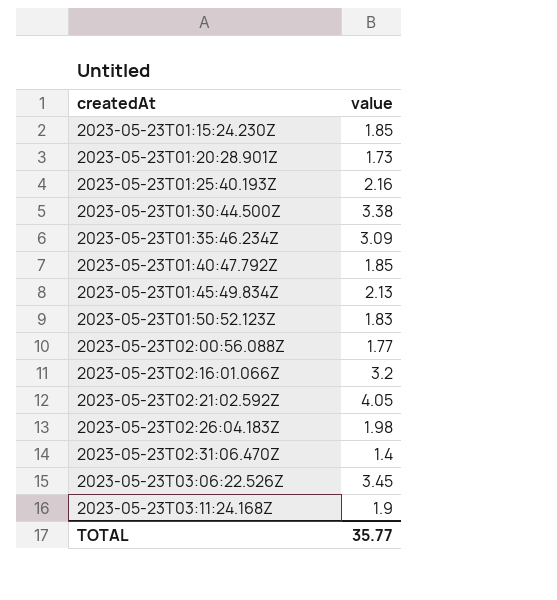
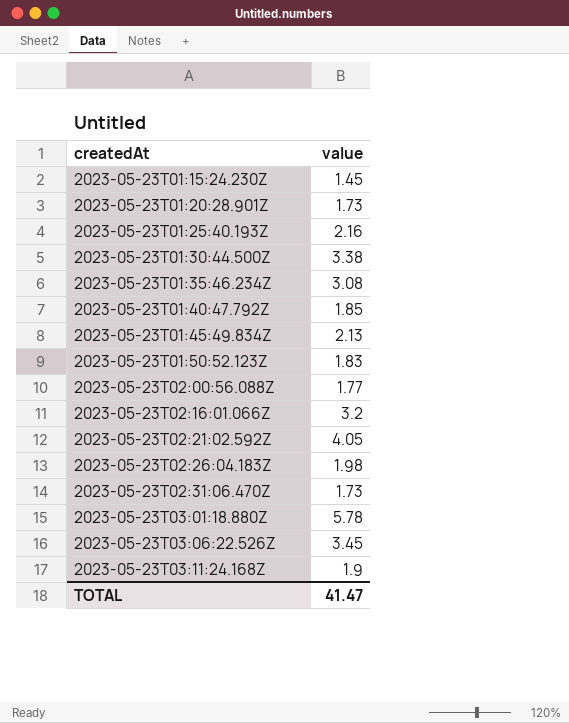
2023-05-23T01:15:24.230Z | value: 1.85 -> 1.45
2023-05-23T01:35:46.234Z | value: 3.09 -> 3.08
2023-05-23T02:31:06.470Z | value: 1.4 -> 1.73
row 2023-05-23T03:01:18.880Z: none -> 5.78
TOTAL | value: 35.77 -> 41.47

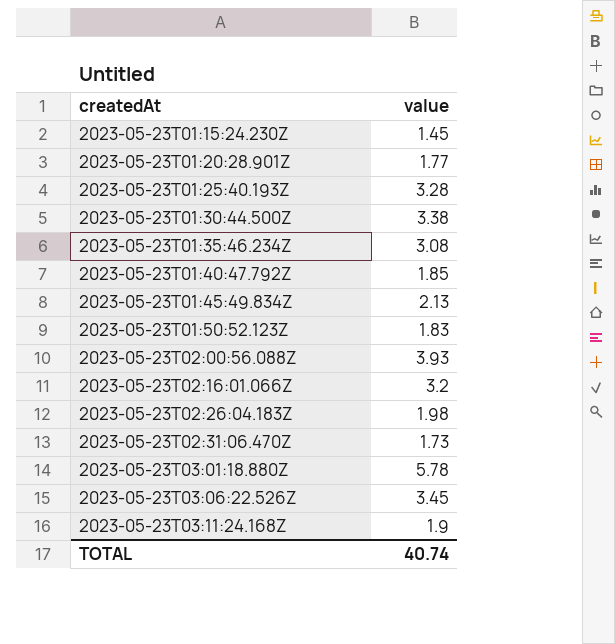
row 2023-05-23T02:21:02.592Z: 4.05 -> none
2023-05-23T01:20:28.901Z | value: 1.73 -> 1.77
2023-05-23T01:25:40.193Z | value: 2.16 -> 3.28
2023-05-23T02:00:56.088Z | value: 1.77 -> 3.93
TOTAL | value: 41.47 -> 40.74

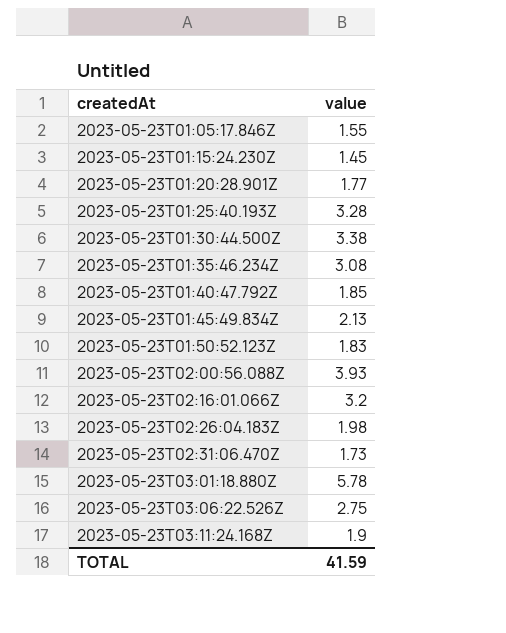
row 2023-05-23T01:05:17.846Z: none -> 1.55
2023-05-23T03:06:22.526Z | value: 3.45 -> 2.75
TOTAL | value: 40.74 -> 41.59

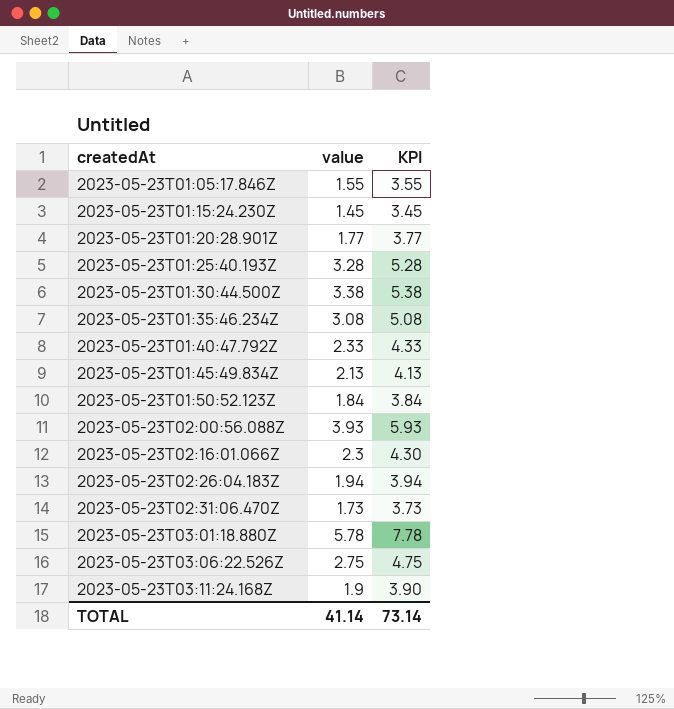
column KPI | formula: none -> [value] + 2
2023-05-23T01:40:47.792Z | value: 1.85 -> 2.33
2023-05-23T01:50:52.123Z | value: 1.83 -> 1.84
2023-05-23T02:16:01.066Z | value: 3.2 -> 2.3
2023-05-23T02:26:04.183Z | value: 1.98 -> 1.94
TOTAL | value: 41.59 -> 41.14

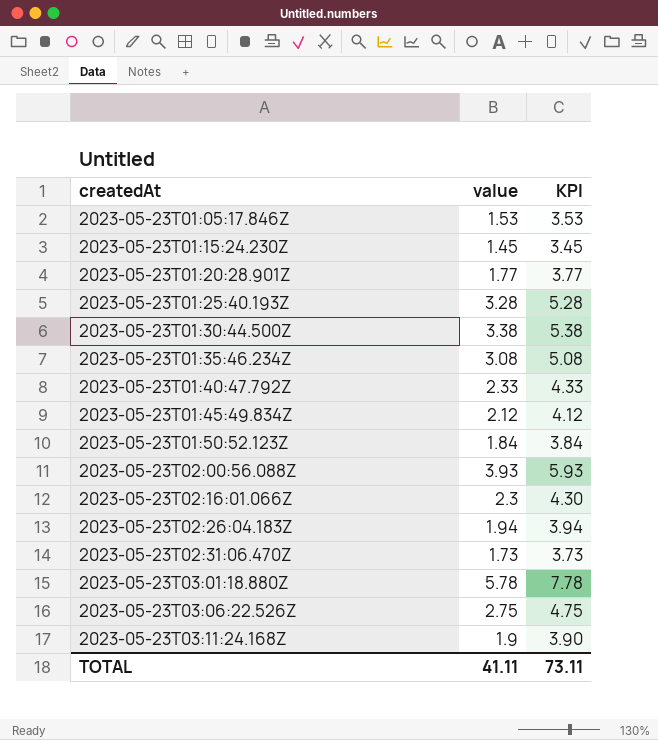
2023-05-23T01:05:17.846Z | value: 1.55 -> 1.53
2023-05-23T01:05:17.846Z | KPI: 3.55 -> 3.53
2023-05-23T01:45:49.834Z | value: 2.13 -> 2.12
2023-05-23T01:45:49.834Z | KPI: 4.13 -> 4.12
TOTAL | value: 41.14 -> 41.11
TOTAL | KPI: 73.14 -> 73.11

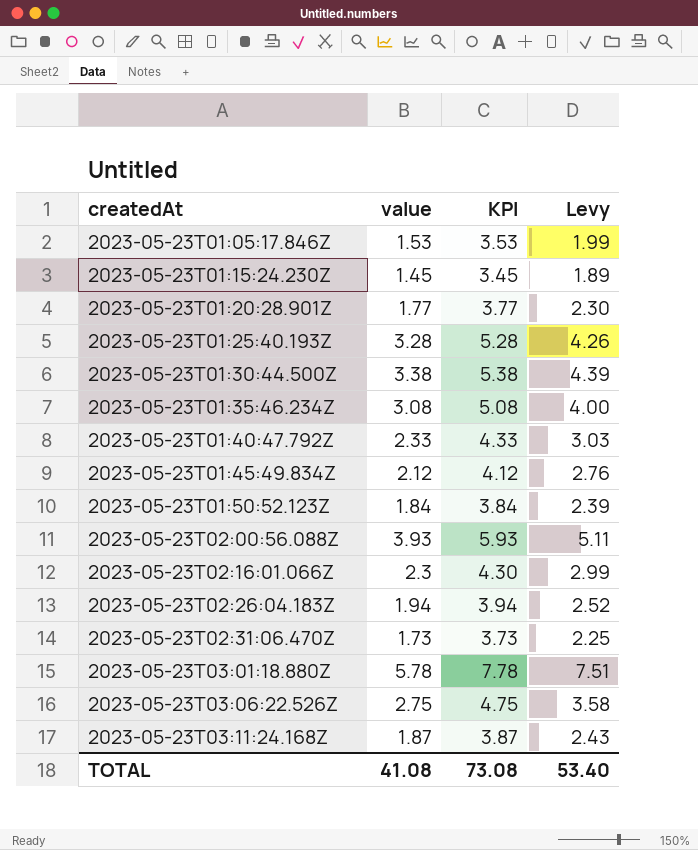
column Levy | formula: none -> [value] * 1.3
2023-05-23T03:11:24.168Z | value: 1.9 -> 1.87
2023-05-23T03:11:24.168Z | KPI: 3.90 -> 3.87
TOTAL | value: 41.11 -> 41.08
TOTAL | KPI: 73.11 -> 73.08

